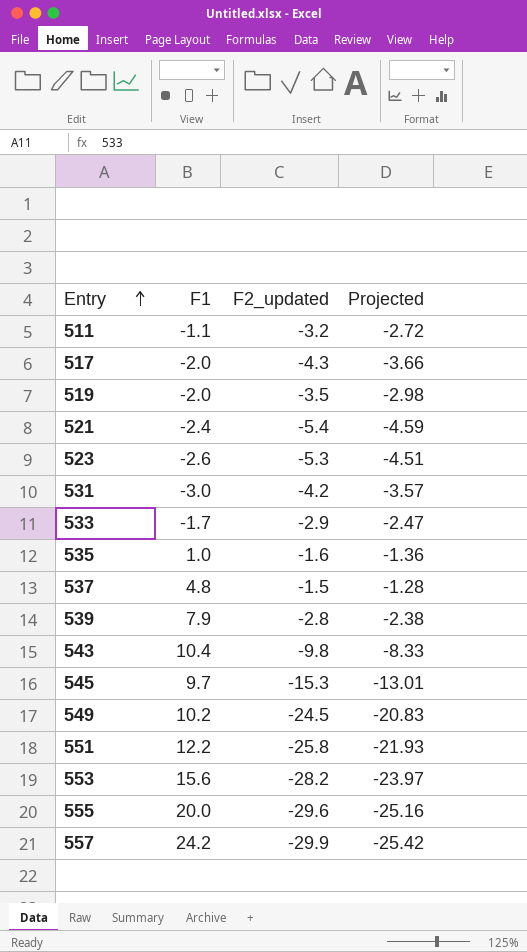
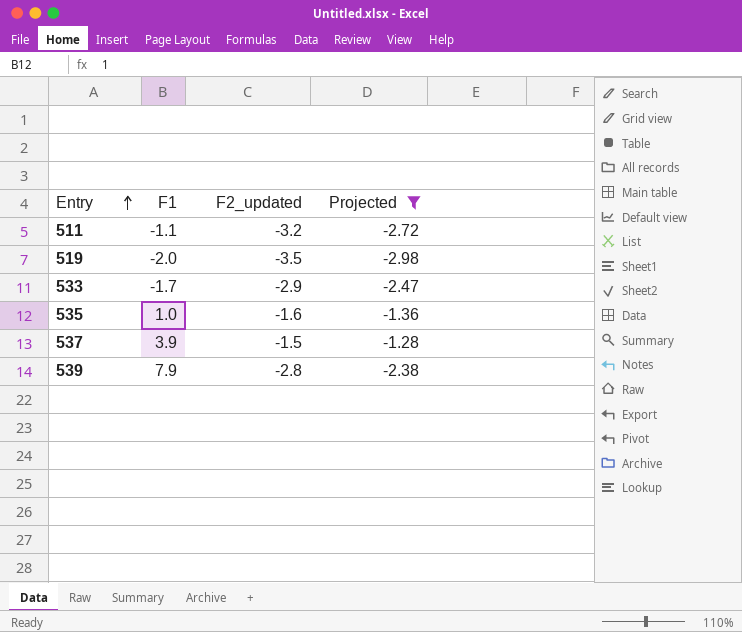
filter: none -> Projected >= -2.98
537 | F1: 4.8 -> 3.9

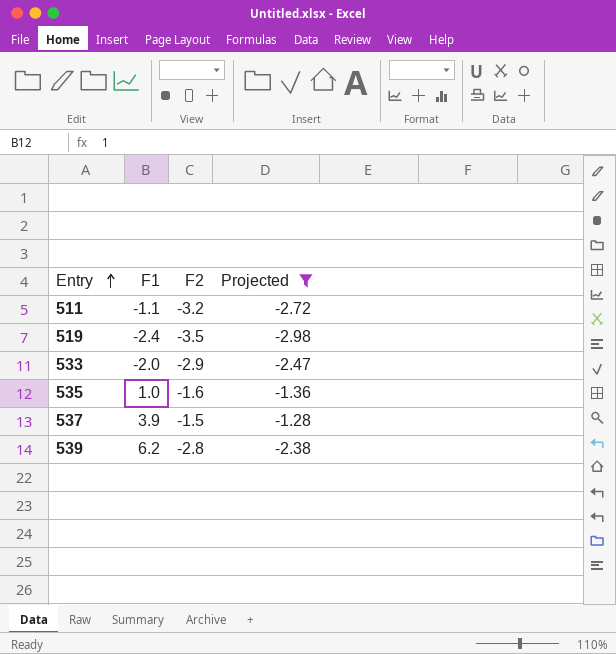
column name: F2_updated -> F2
519 | F1: -2.0 -> -2.4
533 | F1: -1.7 -> -2.0
539 | F1: 7.9 -> 6.2

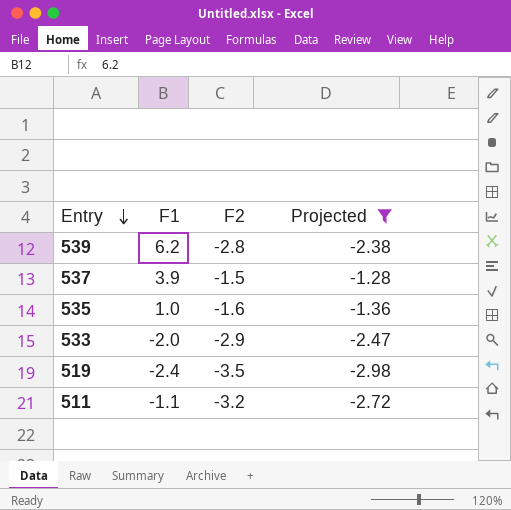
row order: Entry ascending -> Entry descending

